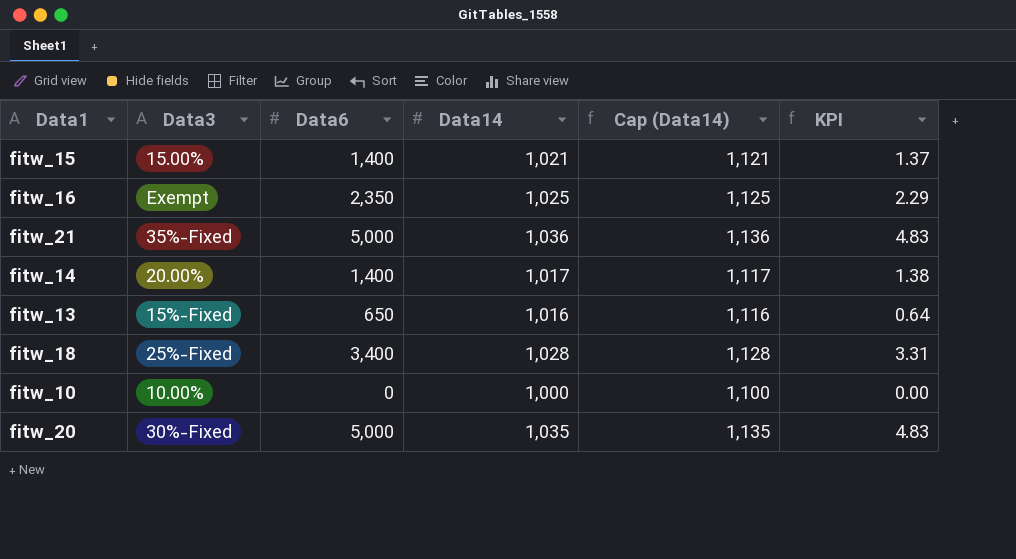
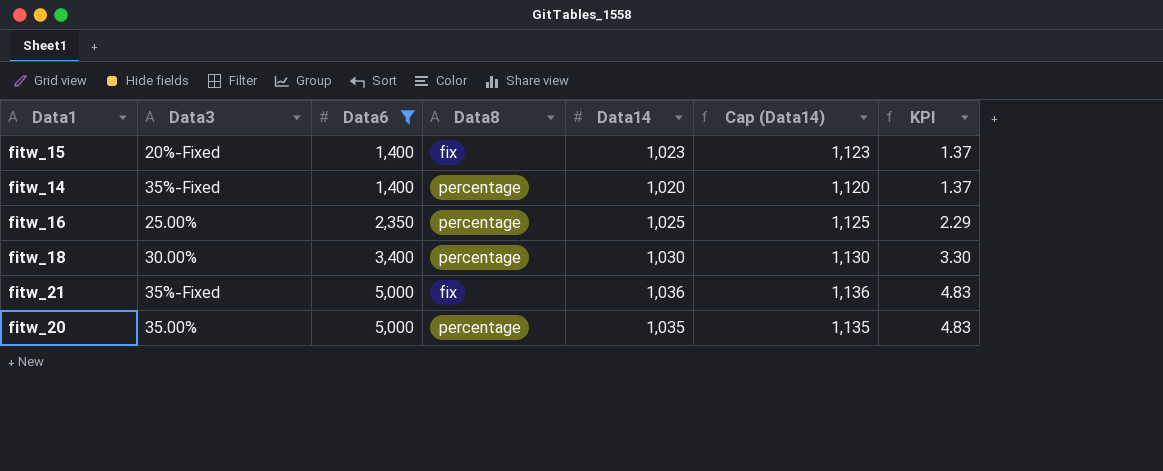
filter: none -> Data6 >= 1,400
row order: none -> Data6 ascending
column Data8 | position: none -> 4
fitw_15 | Data3: 15.00% -> 20%-Fixed
fitw_15 | Data14: 1,021 -> 1,023
fitw_15 | Cap (Data14): 1,121 -> 1,123
fitw_14 | Data3: 20.00% -> 35%-Fixed
fitw_14 | Data14: 1,017 -> 1,020
fitw_14 | Cap (Data14): 1,117 -> 1,120
fitw_14 | KPI: 1.38 -> 1.37
fitw_16 | Data3: Exempt -> 25.00%
fitw_18 | Data3: 25%-Fixed -> 30.00%
fitw_18 | Data14: 1,028 -> 1,030
fitw_18 | Cap (Data14): 1,128 -> 1,130
fitw_18 | KPI: 3.31 -> 3.30
fitw_20 | Data3: 30%-Fixed -> 35.00%

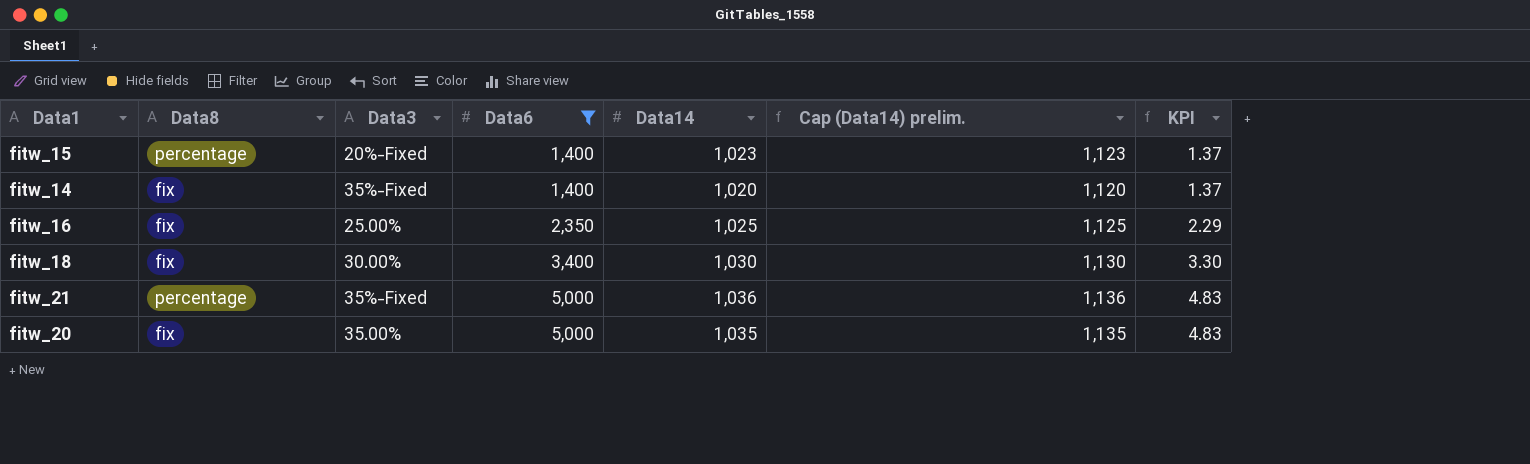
column Data8 | position: 4 -> 2
column name: Cap (Data14) -> Cap (Data14) prelim.
fitw_15 | Data8: fix -> percentage
fitw_14 | Data8: percentage -> fix
fitw_16 | Data8: percentage -> fix
fitw_18 | Data8: percentage -> fix
fitw_21 | Data8: fix -> percentage
fitw_20 | Data8: percentage -> fix

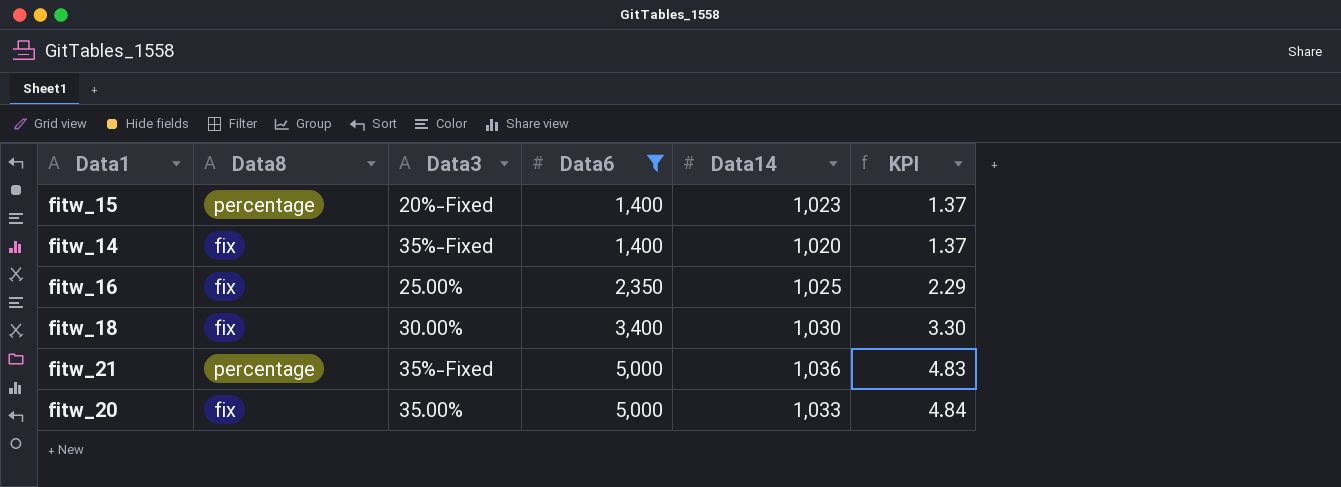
column Cap (Data14) prelim. | formula: [Data14] + 100 -> none
fitw_20 | Data14: 1,035 -> 1,033
fitw_20 | KPI: 4.83 -> 4.84

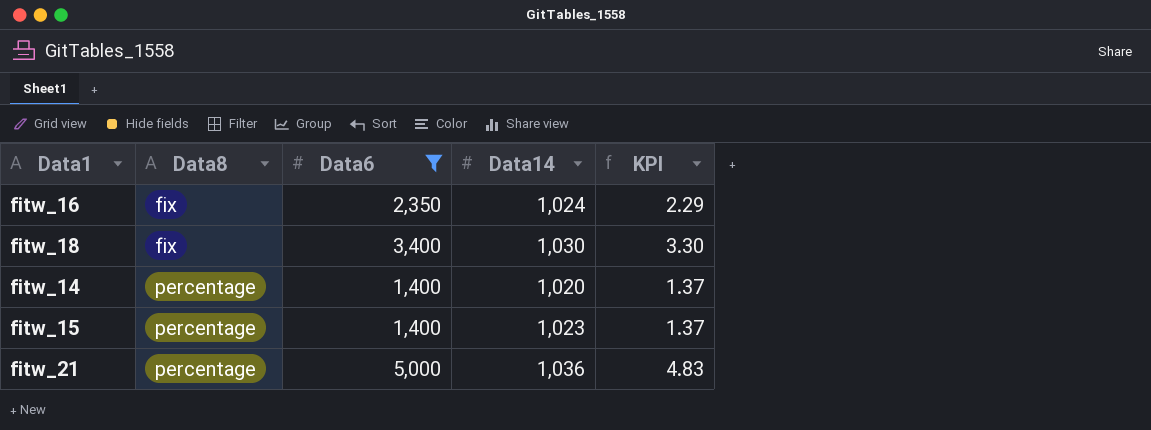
row order: Data6 ascending -> Data8 ascending
column Data3 | position: 3 -> none
row fitw_20: fix | 35.00% | 5,000 | 1,033 | 4.84 -> none
fitw_16 | Data14: 1,025 -> 1,024
fitw_14 | Data8: fix -> percentage

